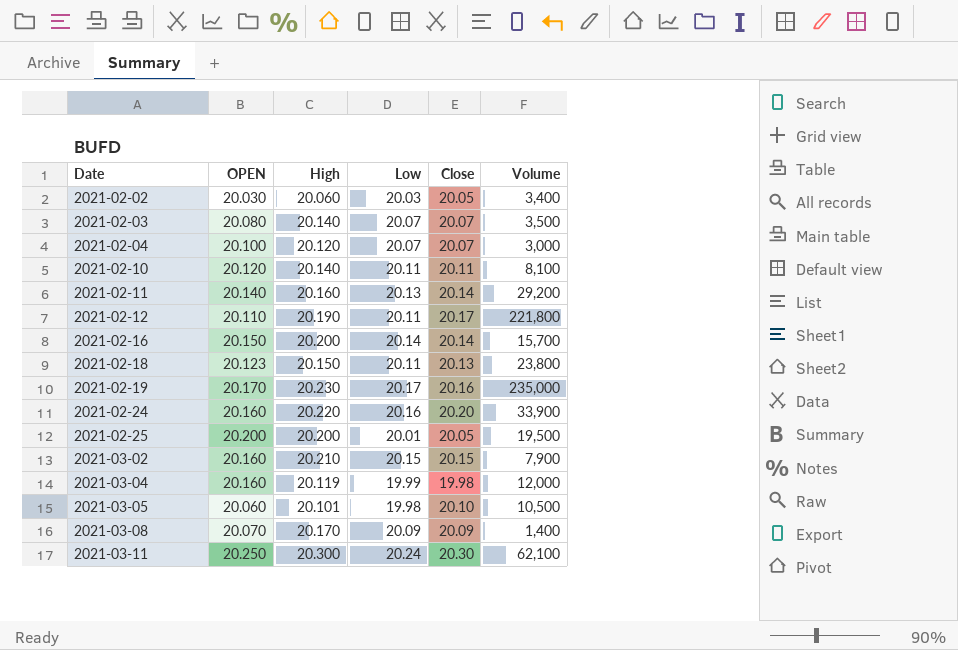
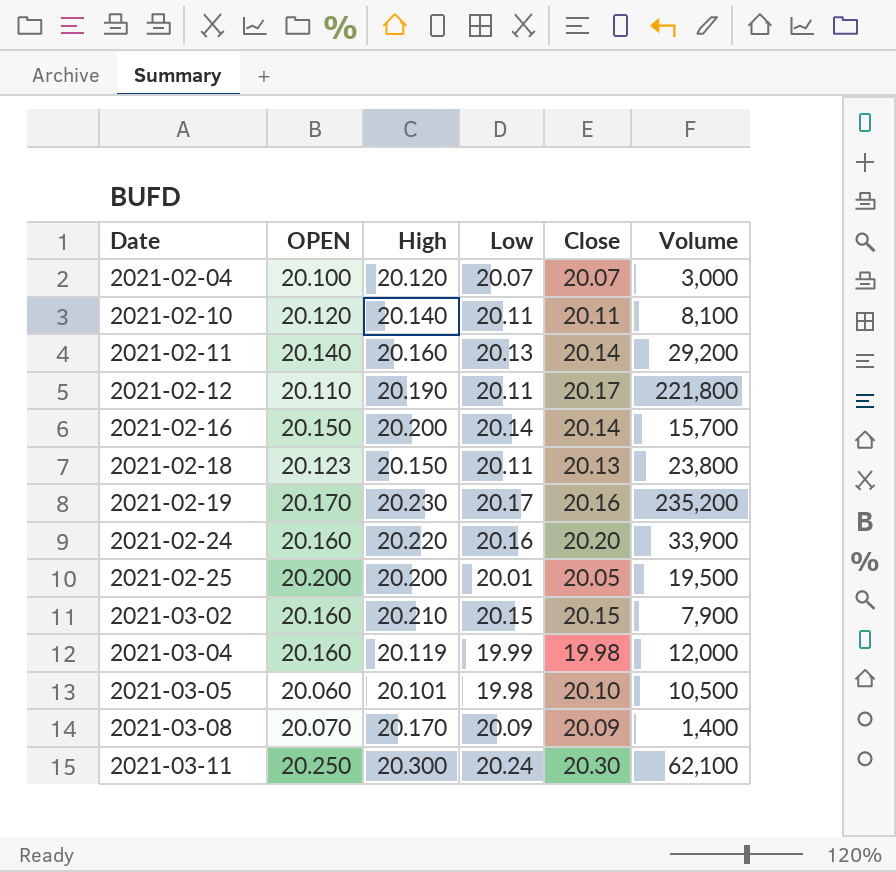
row 2021-02-02: 20.030 | 20.060 | 20.03 | 20.05 | 3,400 -> none
row 2021-02-03: 20.080 | 20.140 | 20.07 | 20.07 | 3,500 -> none
2021-02-19 | Volume: 235,000 -> 235,200

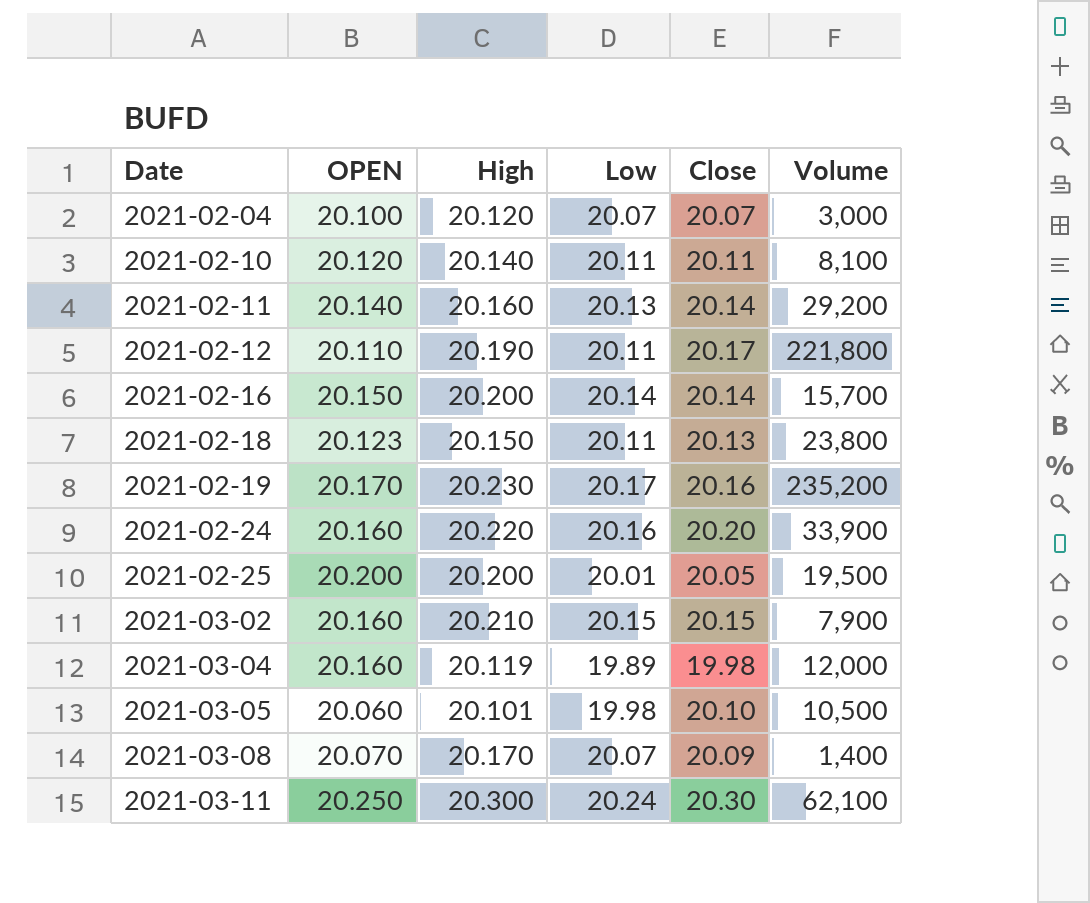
2021-03-04 | Low: 19.99 -> 19.89
2021-03-08 | Low: 20.09 -> 20.07

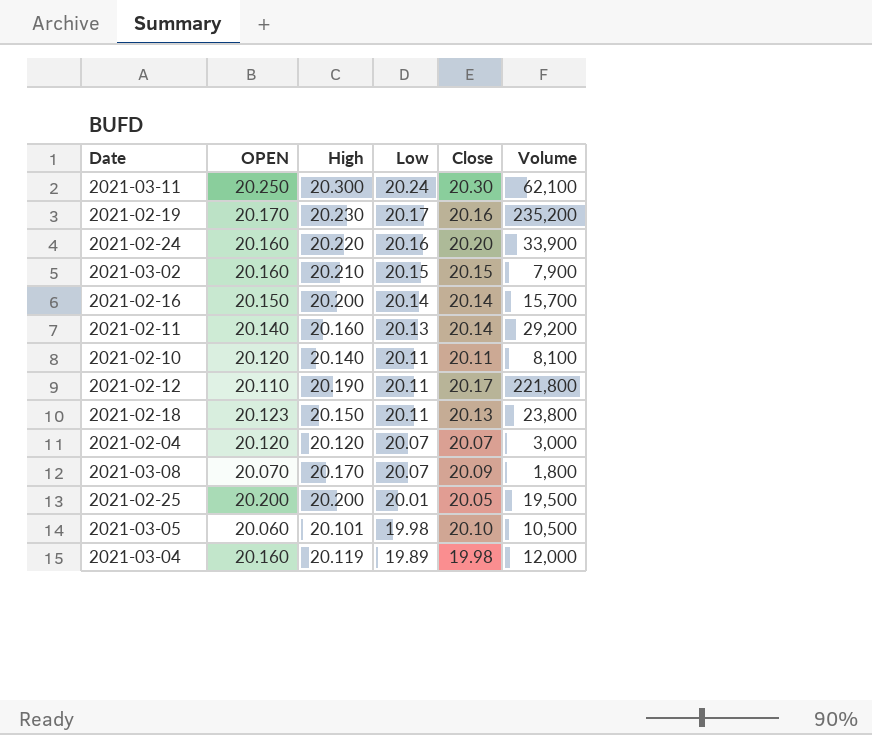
row order: Date ascending -> Low descending
2021-02-04 | OPEN: 20.100 -> 20.120
2021-03-08 | Volume: 1,400 -> 1,800

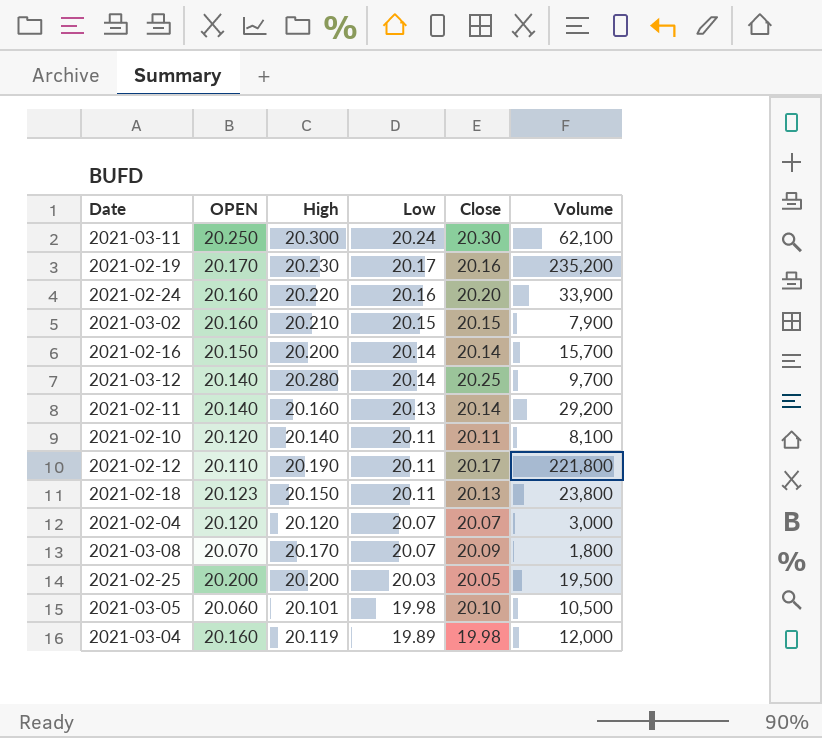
row 2021-03-12: none -> 20.140 | 20.280 | 20.14 | 20.25 | 9,700
2021-02-25 | Low: 20.01 -> 20.03

